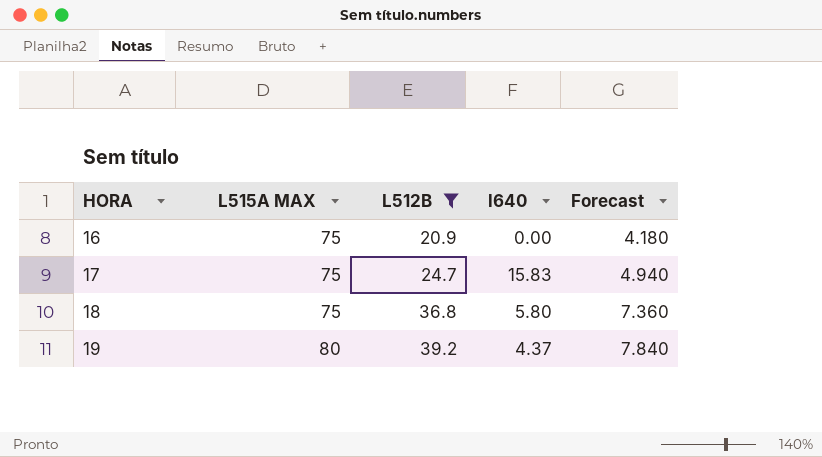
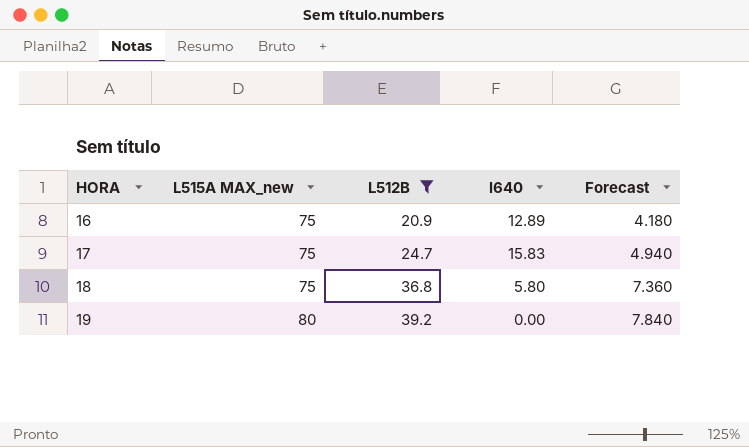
column name: L515A MAX -> L515A MAX_new
16 | l640: 0.00 -> 12.89
19 | l640: 4.37 -> 0.00

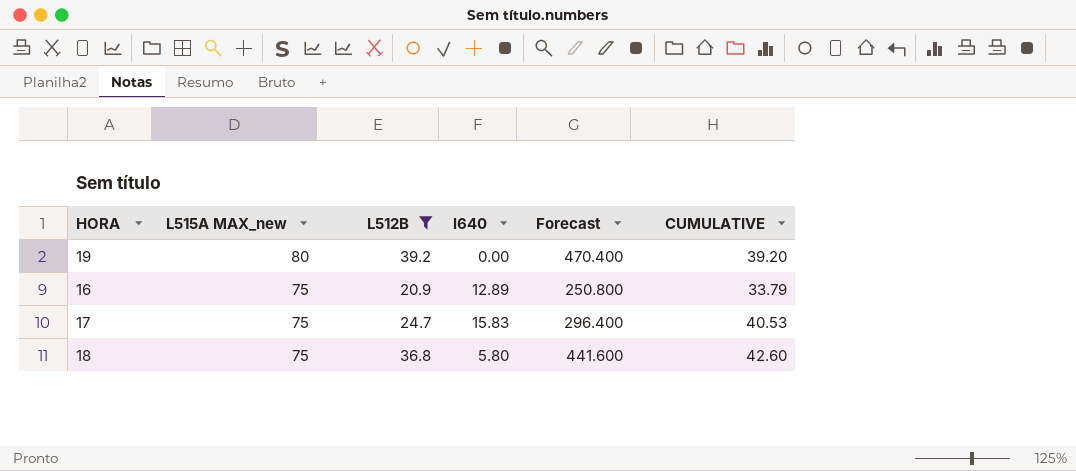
row order: HORA ascending -> L515A MAX_new descending
column Forecast | formula: [L512B] * 0.2 -> [L512B] * 12
column CUMULATIVE | formula: none -> [L512B] + [l640]

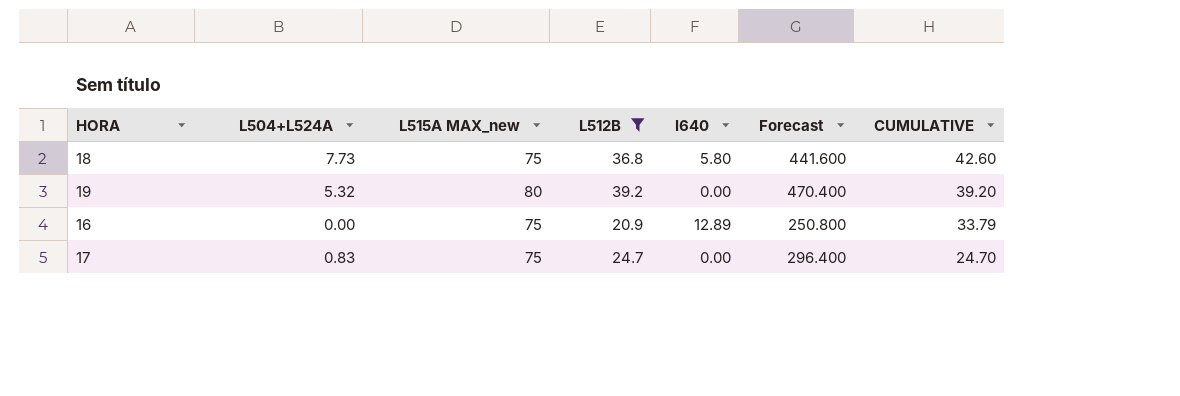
row order: L515A MAX_new descending -> CUMULATIVE descending
column L504+L524A | position: none -> 2
17 | l640: 15.83 -> 0.00
17 | CUMULATIVE: 40.53 -> 24.70

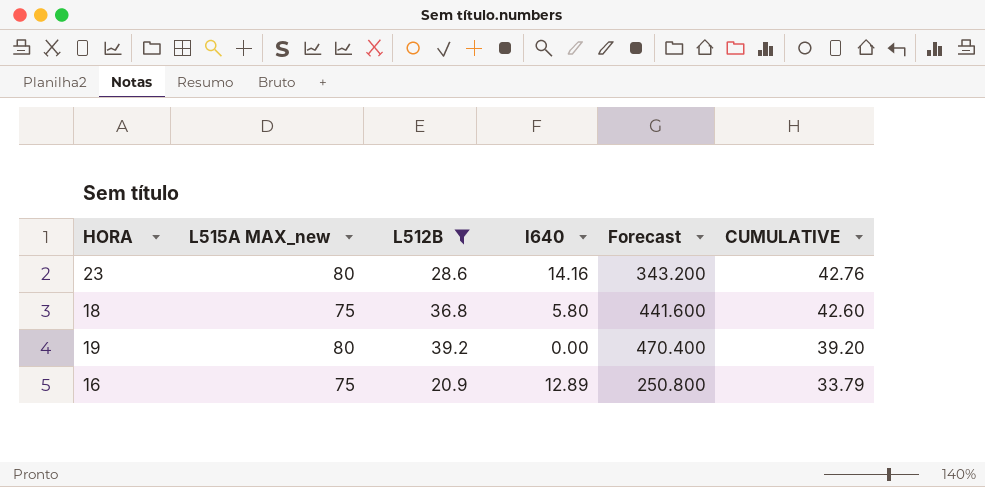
column L504+L524A | position: 2 -> none
row 17: 0.83 | 75 | 24.7 | 0.00 | 296.400 | 24.70 -> none
row 23: none -> 80 | 28.6 | 14.16 | 343.200 | 42.76

